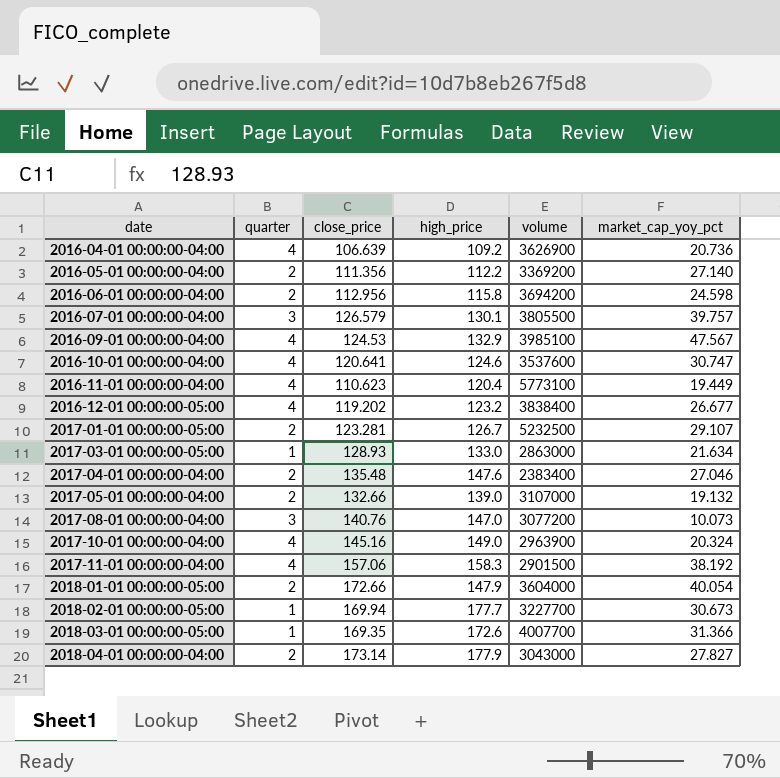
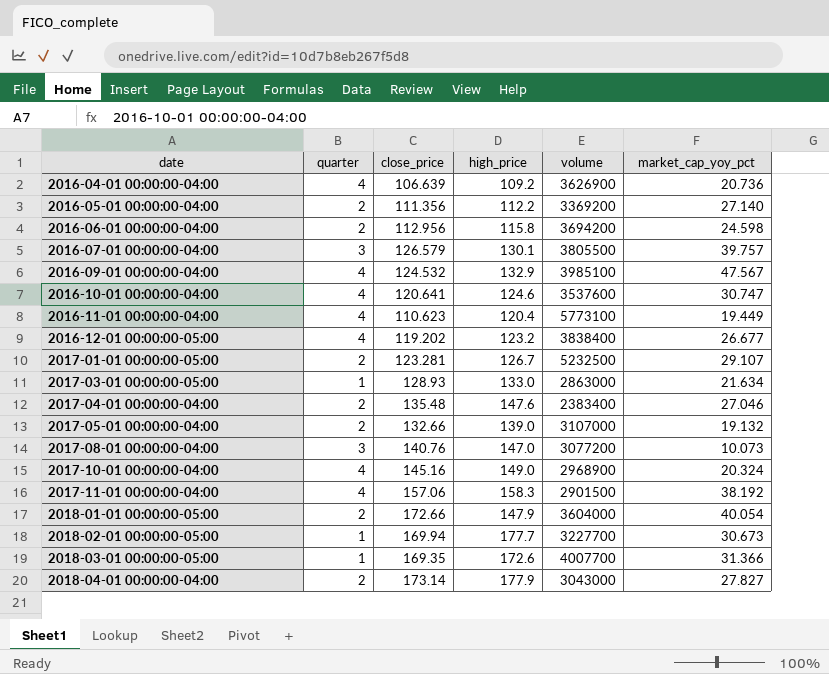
2016-09-01 00:00:00-04:00 | close_price: 124.53 -> 124.532
2017-10-01 00:00:00-04:00 | volume: 2963900 -> 2968900

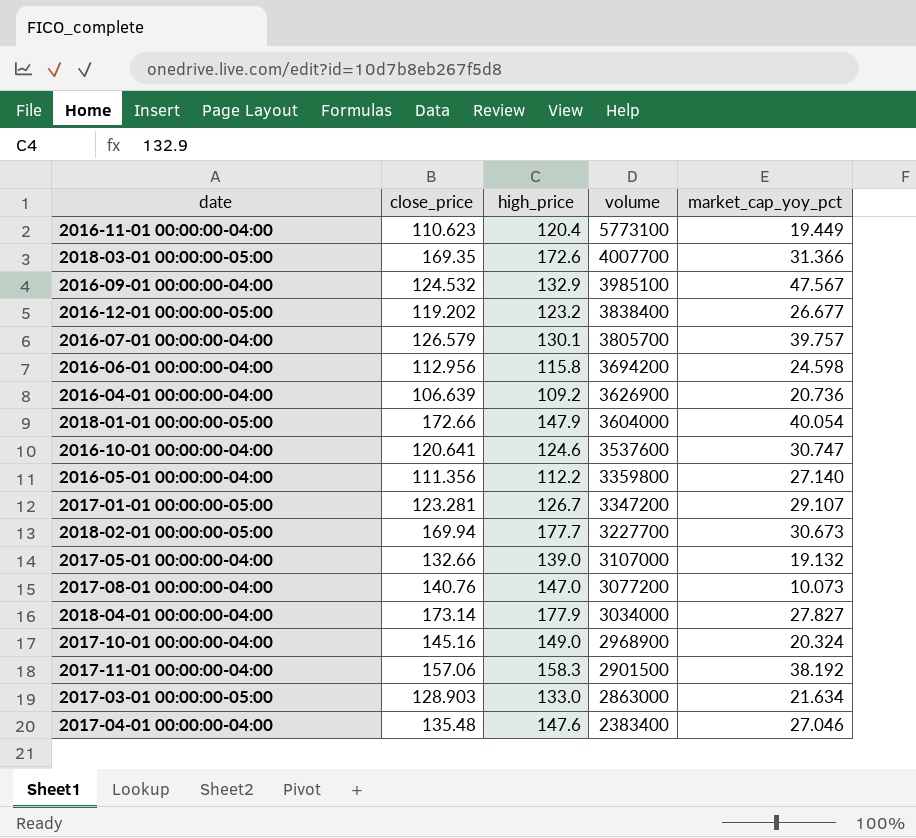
row order: date ascending -> volume descending
column quarter | position: 2 -> none
2016-07-01 00:00:00-04:00 | volume: 3805500 -> 3805700
2016-05-01 00:00:00-04:00 | volume: 3369200 -> 3359800
2017-01-01 00:00:00-05:00 | volume: 5232500 -> 3347200
2018-04-01 00:00:00-04:00 | volume: 3043000 -> 3034000
2017-03-01 00:00:00-05:00 | close_price: 128.93 -> 128.903

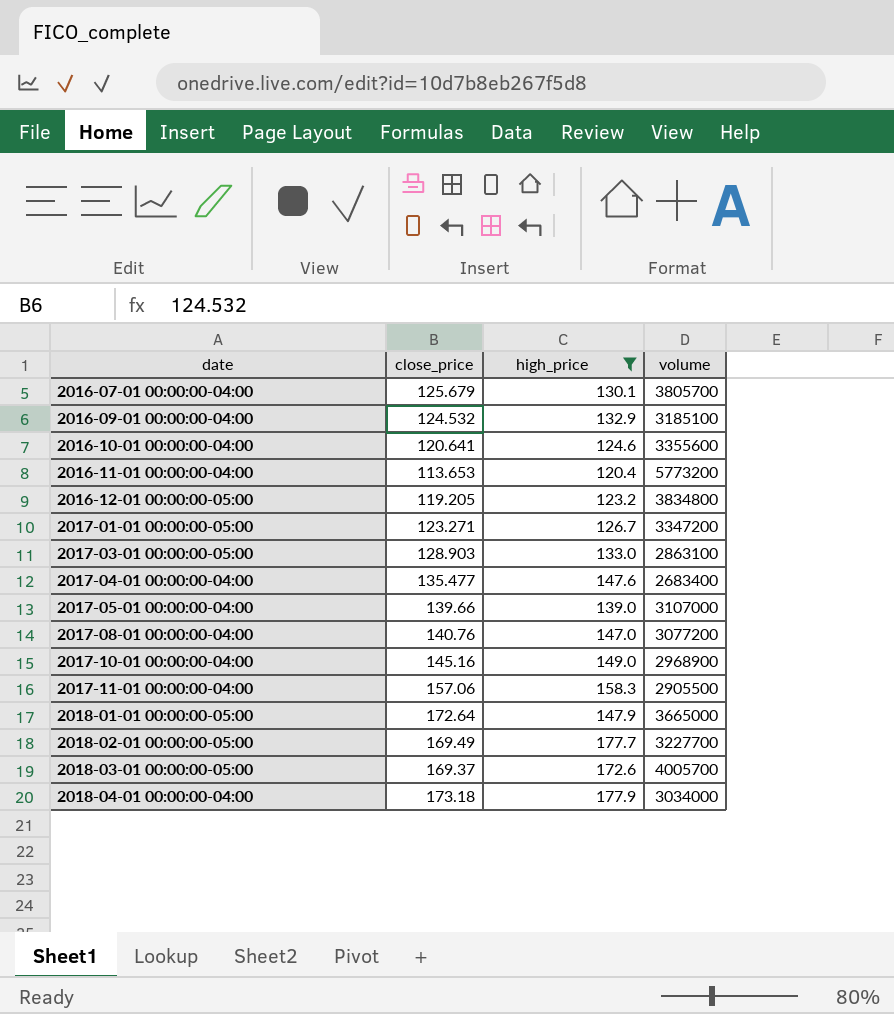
filter: none -> high_price >= 120.4
row order: volume descending -> date ascending
column market_cap_yoy_pct | position: 5 -> none
2016-07-01 00:00:00-04:00 | close_price: 126.579 -> 125.679
2016-09-01 00:00:00-04:00 | volume: 3985100 -> 3185100
2016-10-01 00:00:00-04:00 | volume: 3537600 -> 3355600
2016-11-01 00:00:00-04:00 | close_price: 110.623 -> 113.653
2016-11-01 00:00:00-04:00 | volume: 5773100 -> 5773200
2016-12-01 00:00:00-05:00 | close_price: 119.202 -> 119.205
2016-12-01 00:00:00-05:00 | volume: 3838400 -> 3834800
2017-01-01 00:00:00-05:00 | close_price: 123.281 -> 123.271
2017-03-01 00:00:00-05:00 | volume: 2863000 -> 2863100
2017-04-01 00:00:00-04:00 | close_price: 135.48 -> 135.477
2017-04-01 00:00:00-04:00 | volume: 2383400 -> 2683400
2017-05-01 00:00:00-04:00 | close_price: 132.66 -> 139.66
2017-11-01 00:00:00-04:00 | volume: 2901500 -> 2905500
2018-01-01 00:00:00-05:00 | close_price: 172.66 -> 172.64
2018-01-01 00:00:00-05:00 | volume: 3604000 -> 3665000
2018-02-01 00:00:00-05:00 | close_price: 169.94 -> 169.49
2018-03-01 00:00:00-05:00 | close_price: 169.35 -> 169.37
2018-03-01 00:00:00-05:00 | volume: 4007700 -> 4005700
2018-04-01 00:00:00-04:00 | close_price: 173.14 -> 173.18

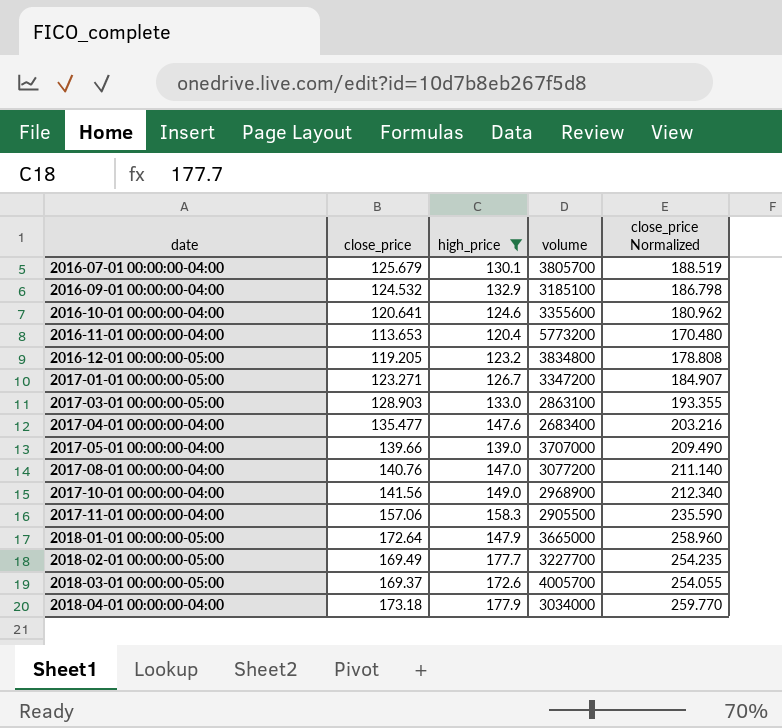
column close_price Normalized | formula: none -> [close_price] * 1.5
2017-05-01 00:00:00-04:00 | volume: 3107000 -> 3707000
2017-10-01 00:00:00-04:00 | close_price: 145.16 -> 141.56

